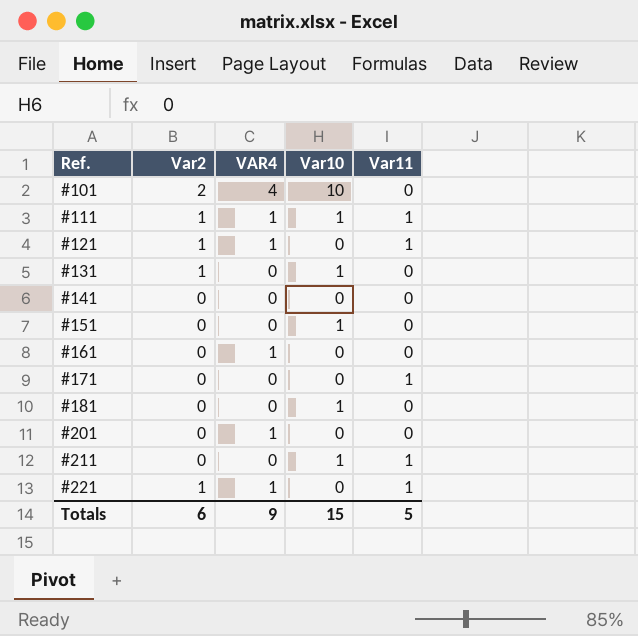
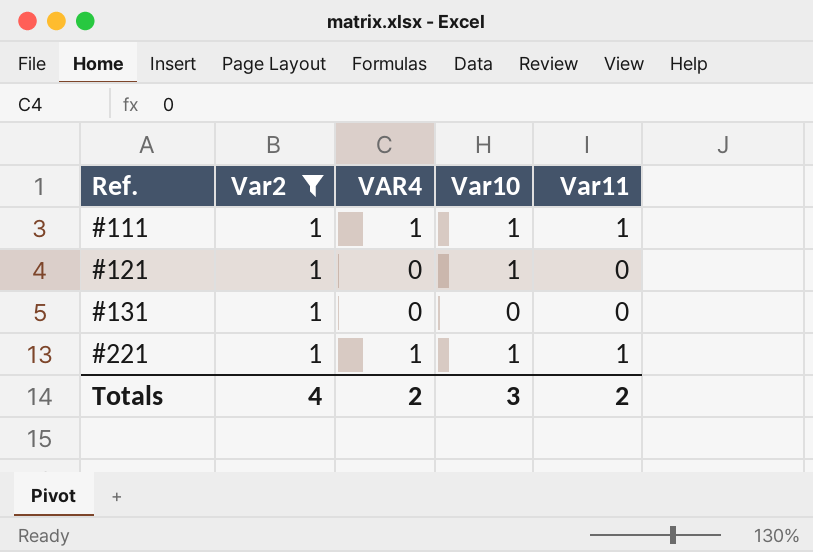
filter: none -> Var2 = 1
#121 | VAR4: 1 -> 0
#121 | Var10: 0 -> 1
#121 | Var11: 1 -> 0
#131 | Var10: 1 -> 0
#221 | Var10: 0 -> 1
Totals | Var2: 6 -> 4
Totals | VAR4: 9 -> 2
Totals | Var10: 15 -> 3
Totals | Var11: 5 -> 2

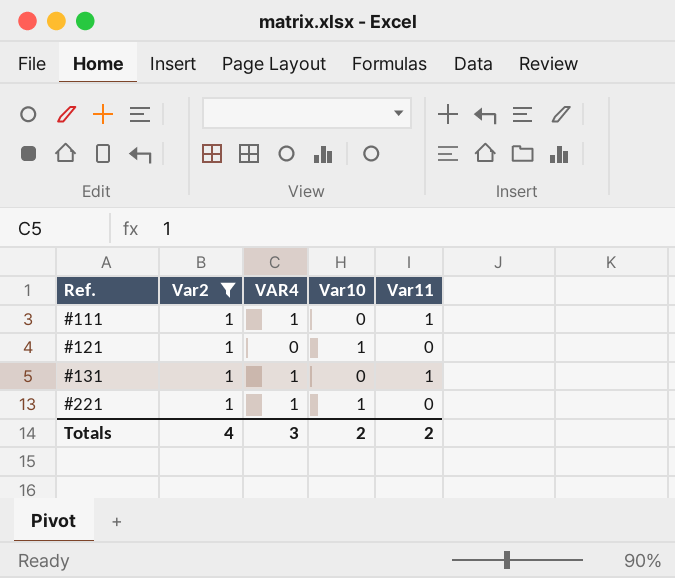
#111 | Var10: 1 -> 0
#131 | VAR4: 0 -> 1
#131 | Var11: 0 -> 1
#221 | Var11: 1 -> 0
Totals | VAR4: 2 -> 3
Totals | Var10: 3 -> 2

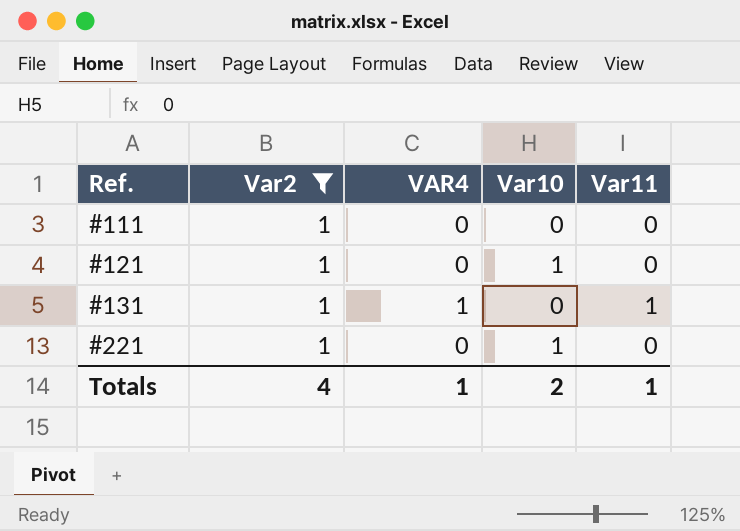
#111 | VAR4: 1 -> 0
#111 | Var11: 1 -> 0
#221 | VAR4: 1 -> 0
Totals | VAR4: 3 -> 1
Totals | Var11: 2 -> 1

